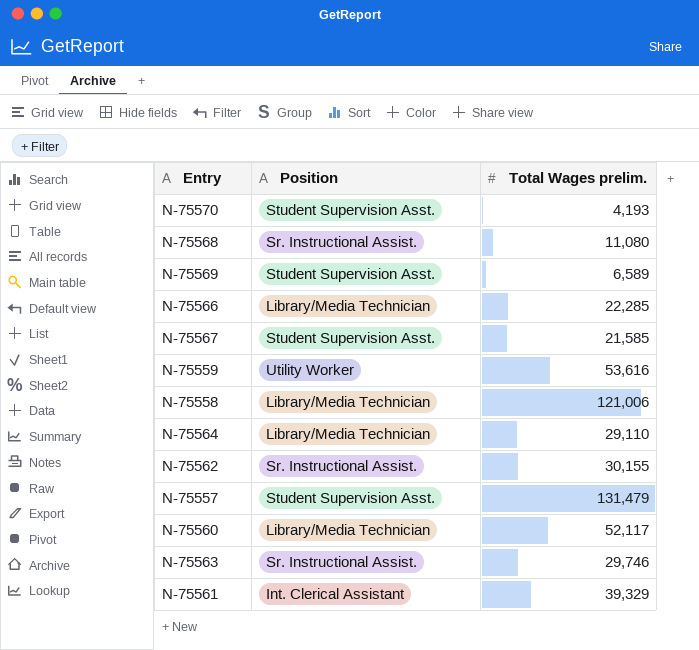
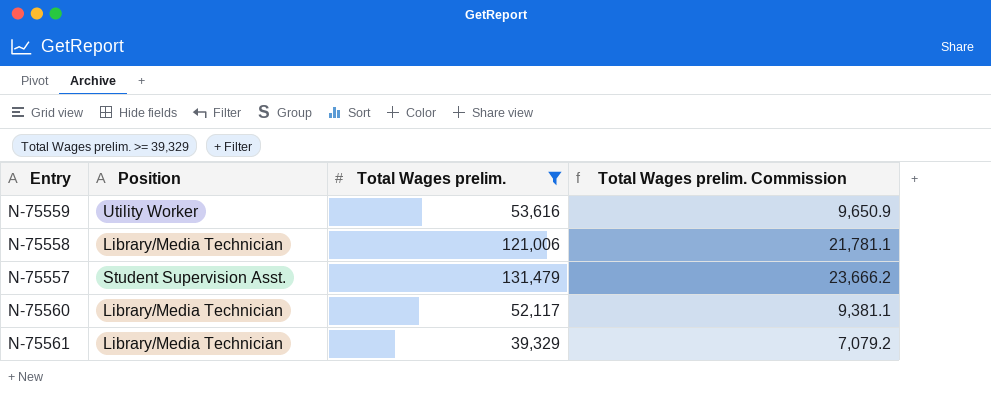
filter: none -> Total Wages prelim. >= 39,329
column Total Wages prelim. Commission | formula: none -> [Total Wages prelim.] * 0.18
N-75561 | Position: Int. Clerical Assistant -> Library/Media Technician

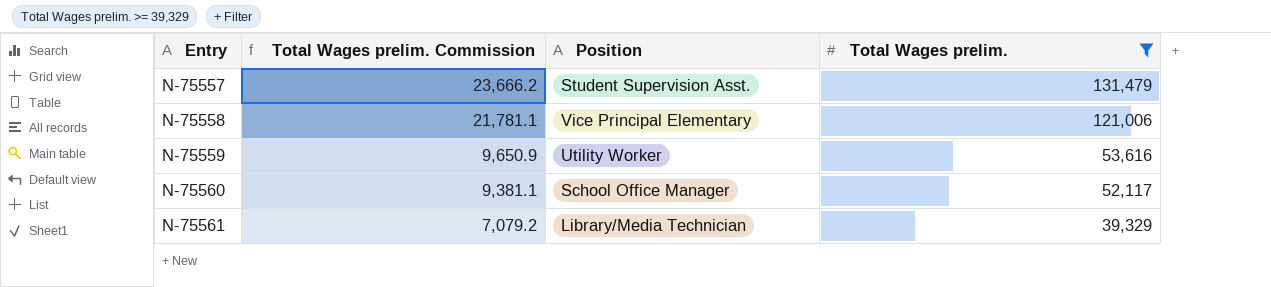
row order: none -> Entry ascending
column Total Wages prelim. Commission | position: 4 -> 2
N-75558 | Position: Library/Media Technician -> Vice Principal Elementary
N-75560 | Position: Library/Media Technician -> School Office Manager

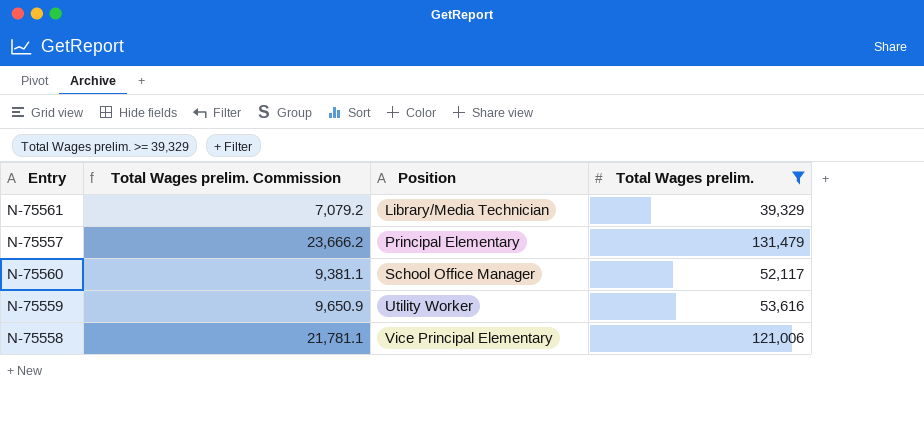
row order: Entry ascending -> Position ascending
N-75557 | Position: Student Supervision Asst. -> Principal Elementary

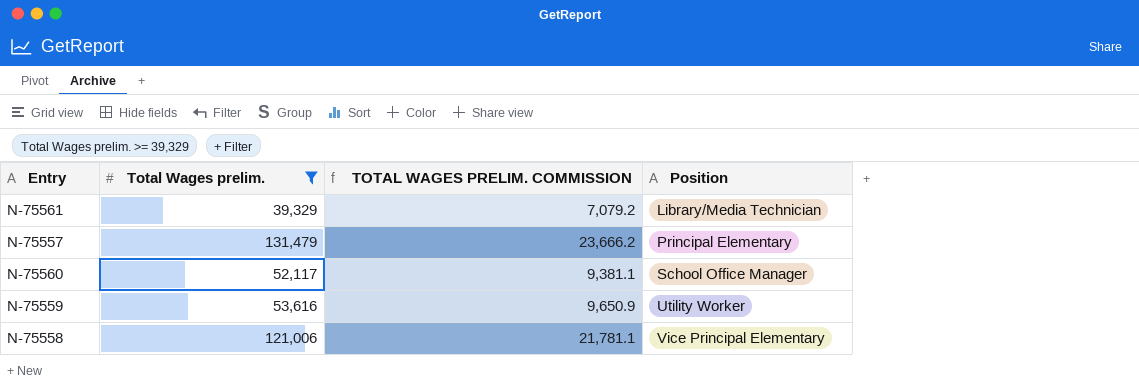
column Total Wages prelim. | position: 4 -> 2
column name: Total Wages prelim. Commission -> TOTAL WAGES PRELIM. COMMISSION

